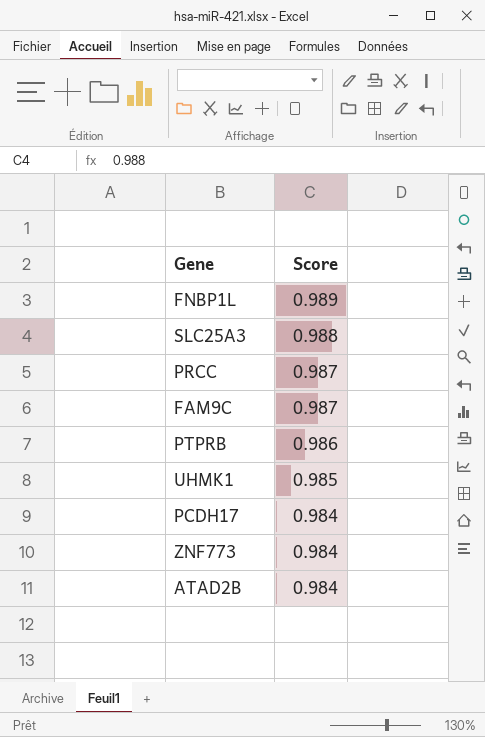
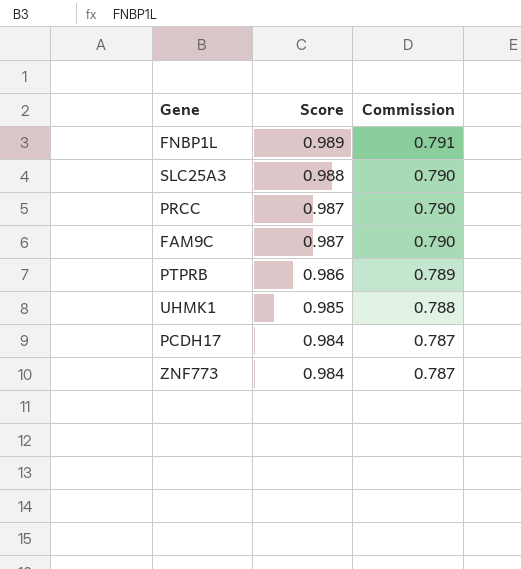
column Commission | formula: none -> [Score] * 0.8
row ATAD2B: 0.984 -> none

